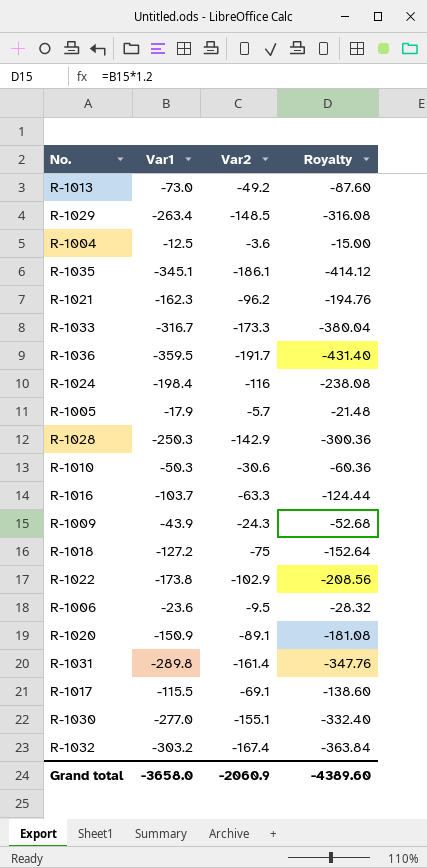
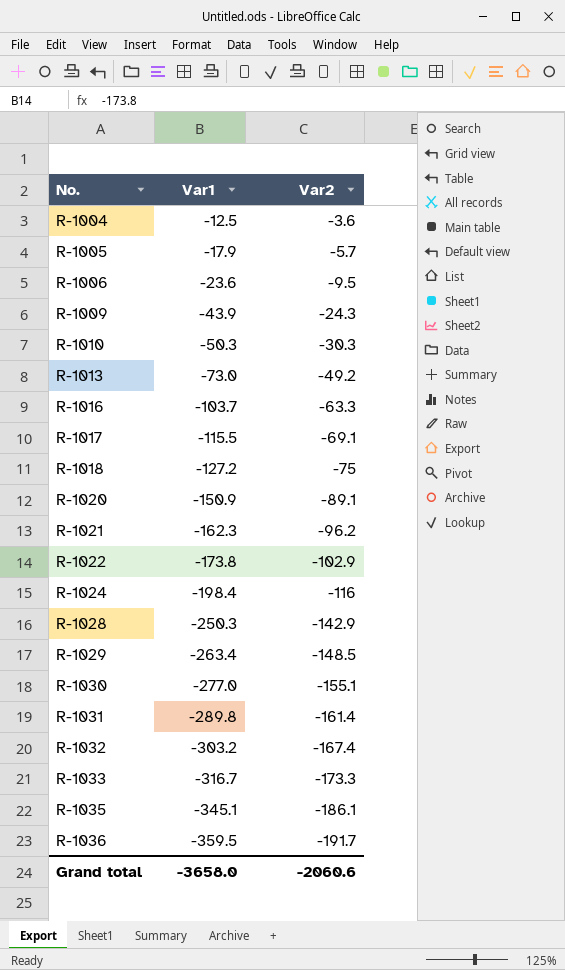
row order: none -> No. ascending
column Royalty | formula: [Var1] * 1.2 -> none
R-1010 | Var2: -30.6 -> -30.3
Grand total | Var2: -2060.9 -> -2060.6

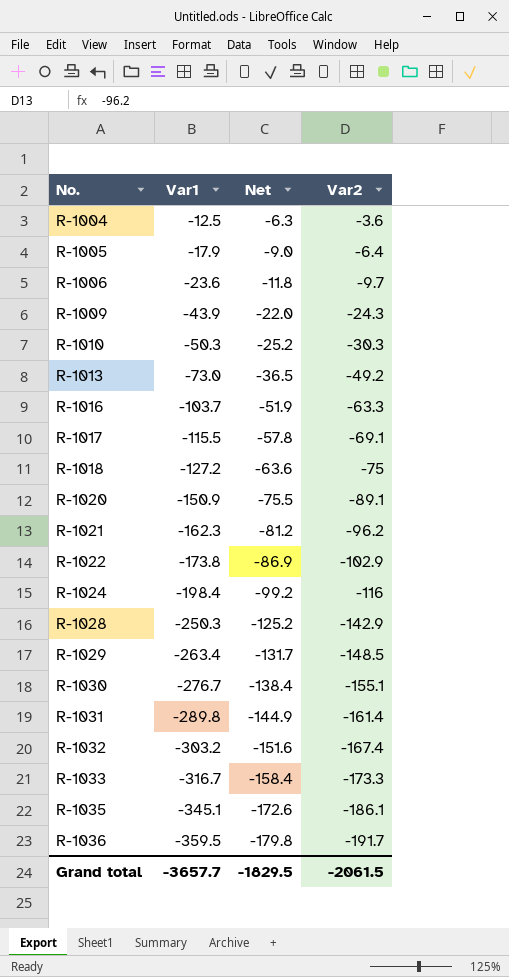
column Net | formula: none -> [Var1] * 0.5
R-1005 | Var2: -5.7 -> -6.4
R-1006 | Var2: -9.5 -> -9.7
R-1030 | Var1: -277.0 -> -276.7
Grand total | Var1: -3658.0 -> -3657.7
Grand total | Var2: -2060.6 -> -2061.5

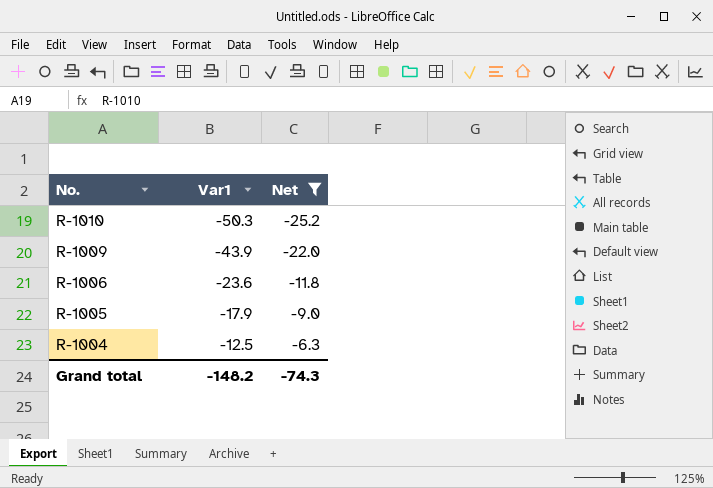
filter: none -> Net >= -25.2
row order: No. ascending -> No. descending
column Var2 | position: 4 -> none
Grand total | Var1: -3657.7 -> -148.2
Grand total | Net: -1829.5 -> -74.3

